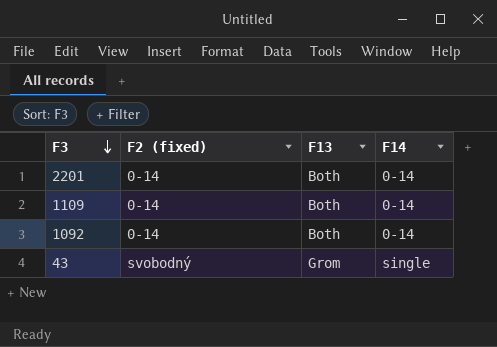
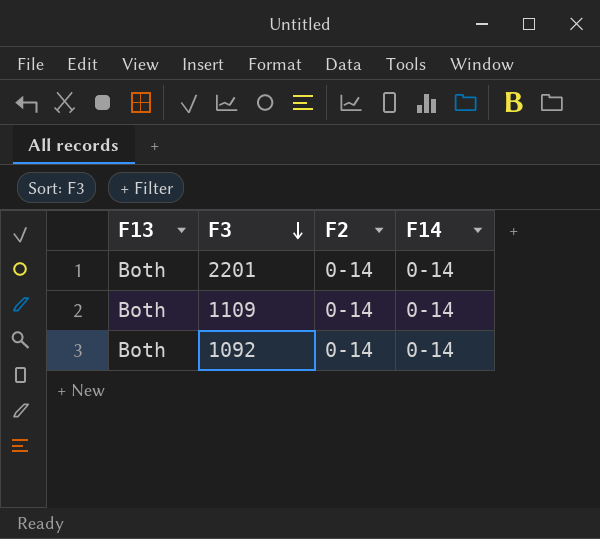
column F13 | position: 3 -> 1
column name: F2 (fixed) -> F2
row 43: svobodný | Grom | single -> none

